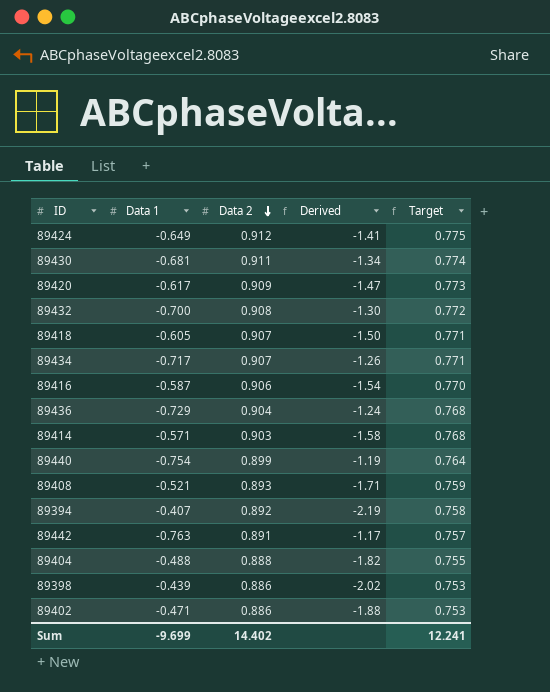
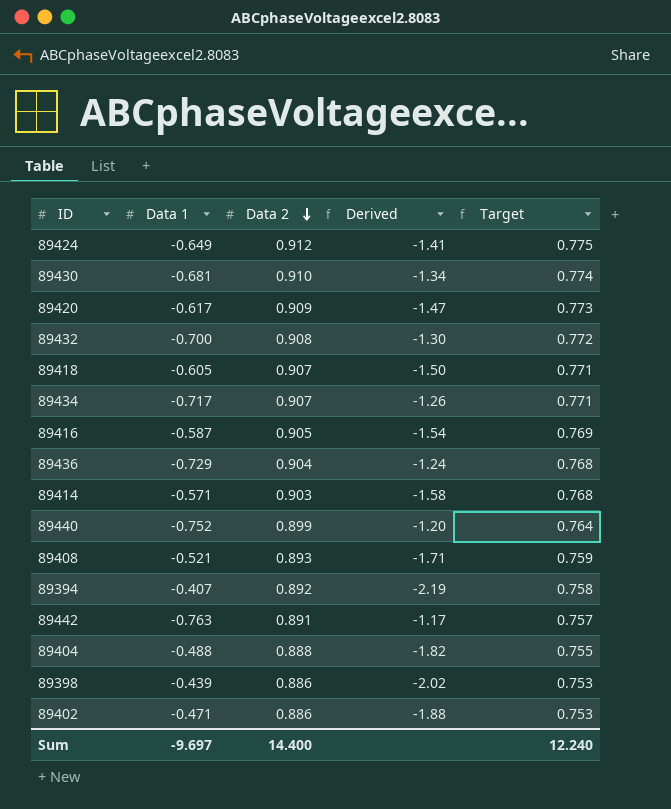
89430 | Data 2: 0.911 -> 0.910
89416 | Data 2: 0.906 -> 0.905
89416 | Target: 0.770 -> 0.769
89440 | Data 1: -0.754 -> -0.752
89440 | Derived: -1.19 -> -1.20
Sum | Data 1: -9.699 -> -9.697
Sum | Data 2: 14.402 -> 14.400
Sum | Target: 12.241 -> 12.240

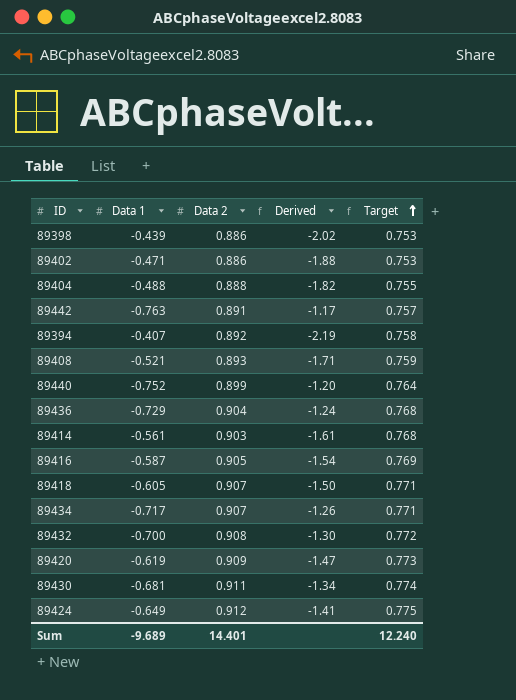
row order: Data 2 descending -> Target ascending
89414 | Data 1: -0.571 -> -0.561
89414 | Derived: -1.58 -> -1.61
89420 | Data 1: -0.617 -> -0.619
89430 | Data 2: 0.910 -> 0.911
Sum | Data 1: -9.697 -> -9.689
Sum | Data 2: 14.400 -> 14.401

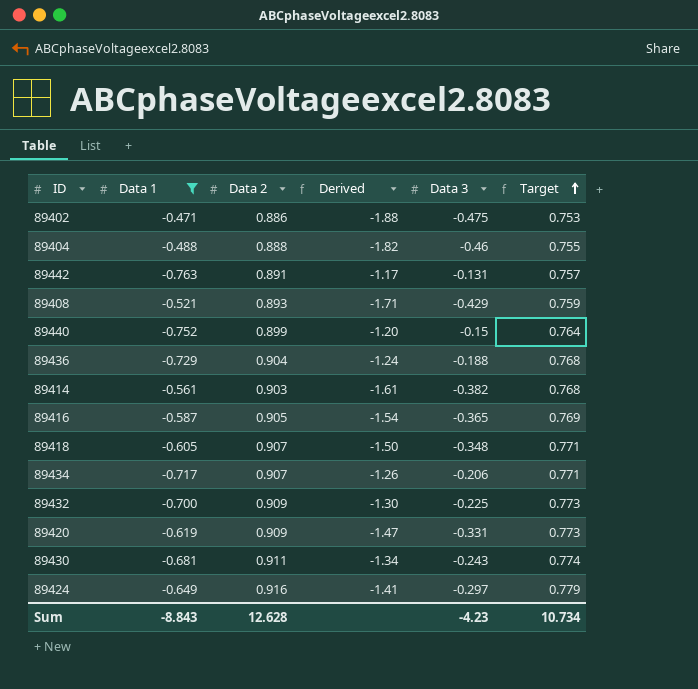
filter: none -> Data 1 <= -0.471
column Data 3 | position: none -> 5
89432 | Data 2: 0.908 -> 0.909
89432 | Target: 0.772 -> 0.773
89424 | Data 2: 0.912 -> 0.916
89424 | Target: 0.775 -> 0.779
Sum | Data 1: -9.689 -> -8.843
Sum | Data 2: 14.401 -> 12.628
Sum | Target: 12.240 -> 10.734

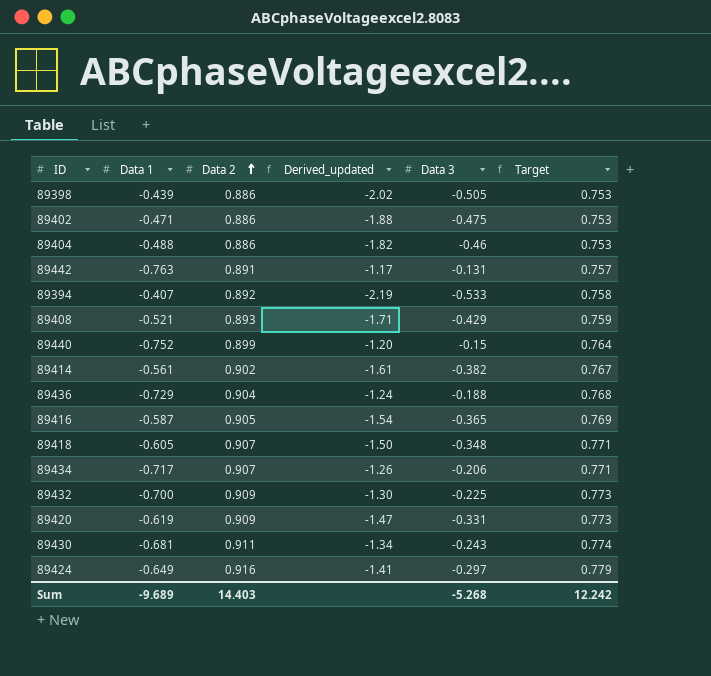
filter: Data 1 <= -0.471 -> none
row order: Target ascending -> Data 2 ascending
column name: Derived -> Derived_updated
89404 | Data 2: 0.888 -> 0.886
89404 | Target: 0.755 -> 0.753
89414 | Data 2: 0.903 -> 0.902
89414 | Target: 0.768 -> 0.767
Sum | Data 1: -8.843 -> -9.689
Sum | Data 2: 12.628 -> 14.403
Sum | Data 3: -4.23 -> -5.268
Sum | Target: 10.734 -> 12.242

